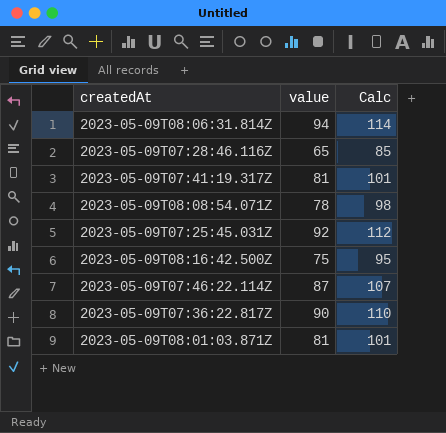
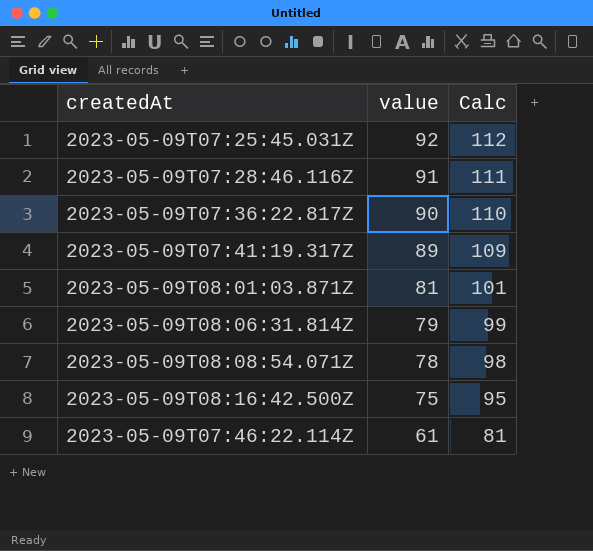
row order: none -> value descending
2023-05-09T07:28:46.116Z | value: 65 -> 91
2023-05-09T07:28:46.116Z | Calc: 85 -> 111
2023-05-09T07:41:19.317Z | value: 81 -> 89
2023-05-09T07:41:19.317Z | Calc: 101 -> 109
2023-05-09T08:06:31.814Z | value: 94 -> 79
2023-05-09T08:06:31.814Z | Calc: 114 -> 99
2023-05-09T07:46:22.114Z | value: 87 -> 61
2023-05-09T07:46:22.114Z | Calc: 107 -> 81

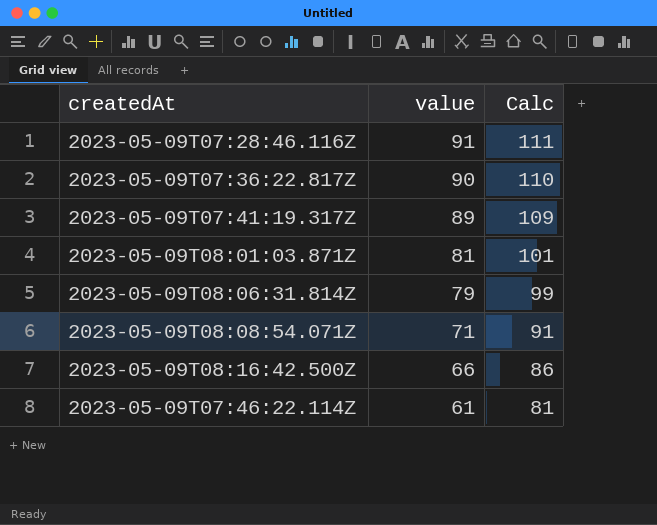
row 2023-05-09T07:25:45.031Z: 92 | 112 -> none
2023-05-09T08:08:54.071Z | value: 78 -> 71
2023-05-09T08:08:54.071Z | Calc: 98 -> 91
2023-05-09T08:16:42.500Z | value: 75 -> 66
2023-05-09T08:16:42.500Z | Calc: 95 -> 86

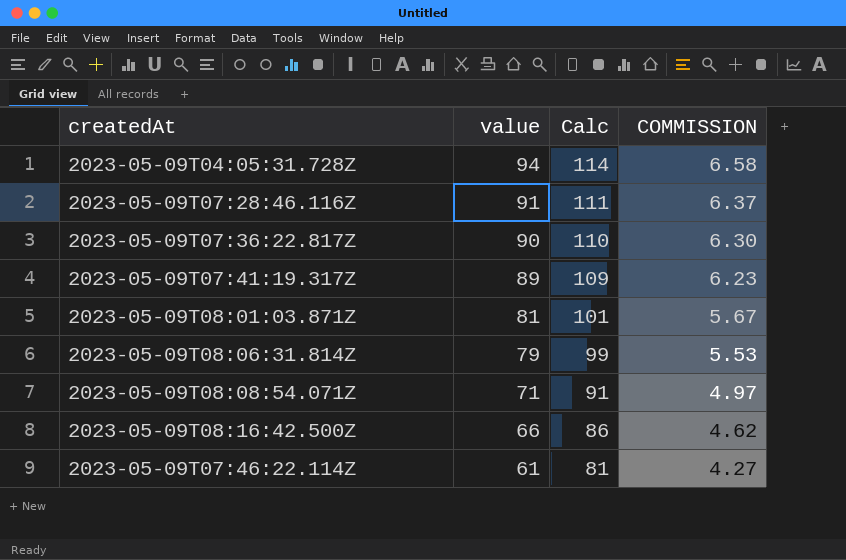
column COMMISSION | formula: none -> [value] * 0.07
row 2023-05-09T04:05:31.728Z: none -> 94 | 114 | 6.58

